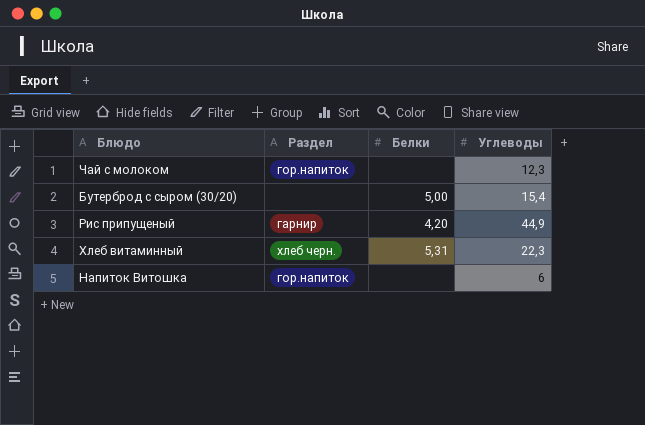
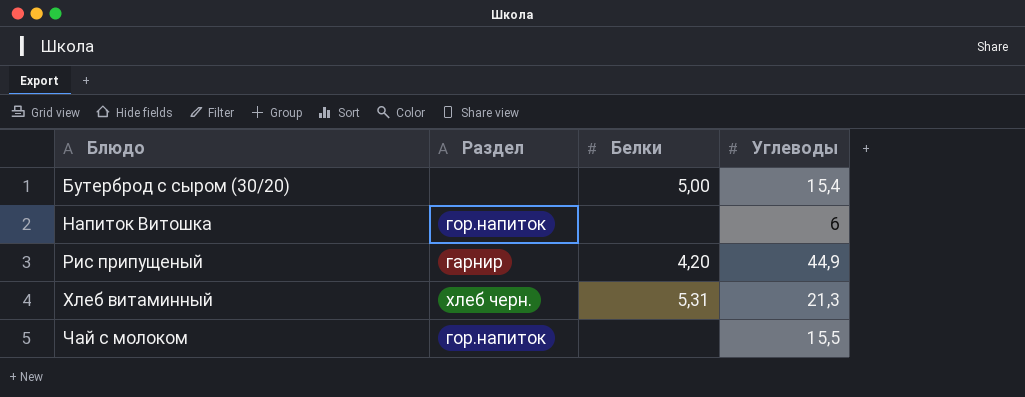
row order: none -> Блюдо ascending
Хлеб витаминный | Углеводы: 22,3 -> 21,3
Чай с молоком | Углеводы: 12,3 -> 15,5

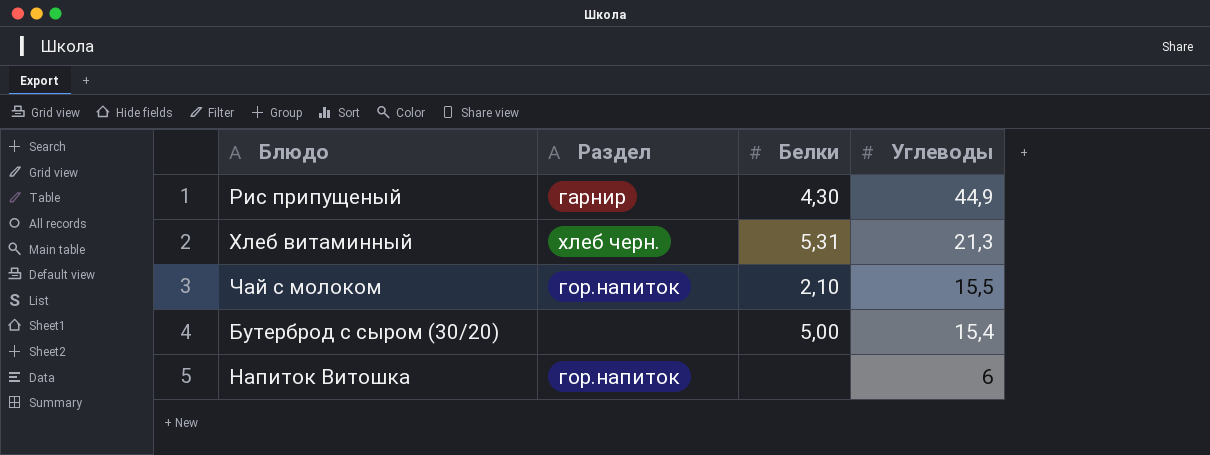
row order: Блюдо ascending -> Углеводы descending
Рис припущеный | Белки: 4,20 -> 4,30
Чай с молоком | Белки: none -> 2,10

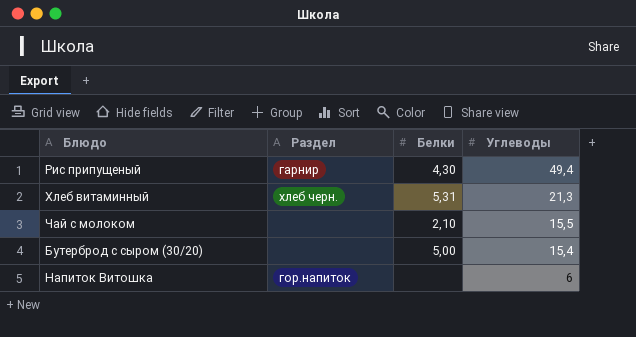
Рис припущеный | Углеводы: 44,9 -> 49,4
Чай с молоком | Раздел: гор.напиток -> none

